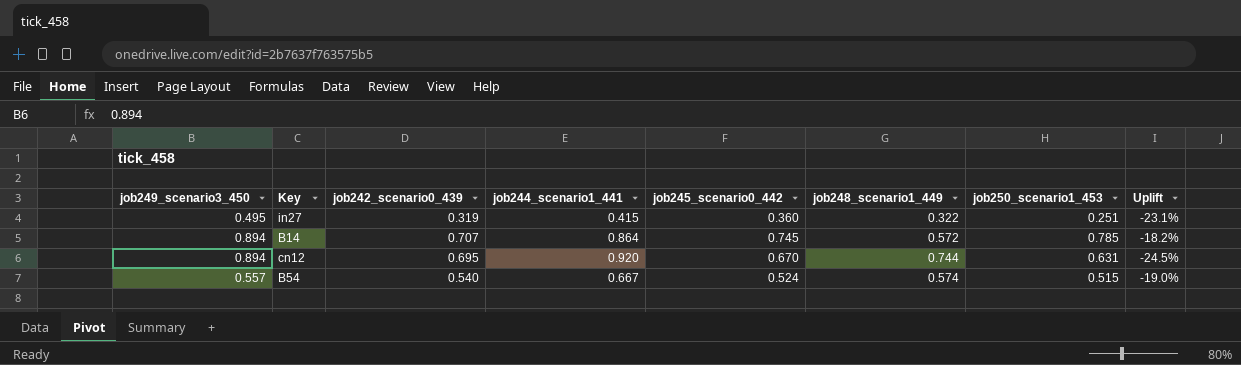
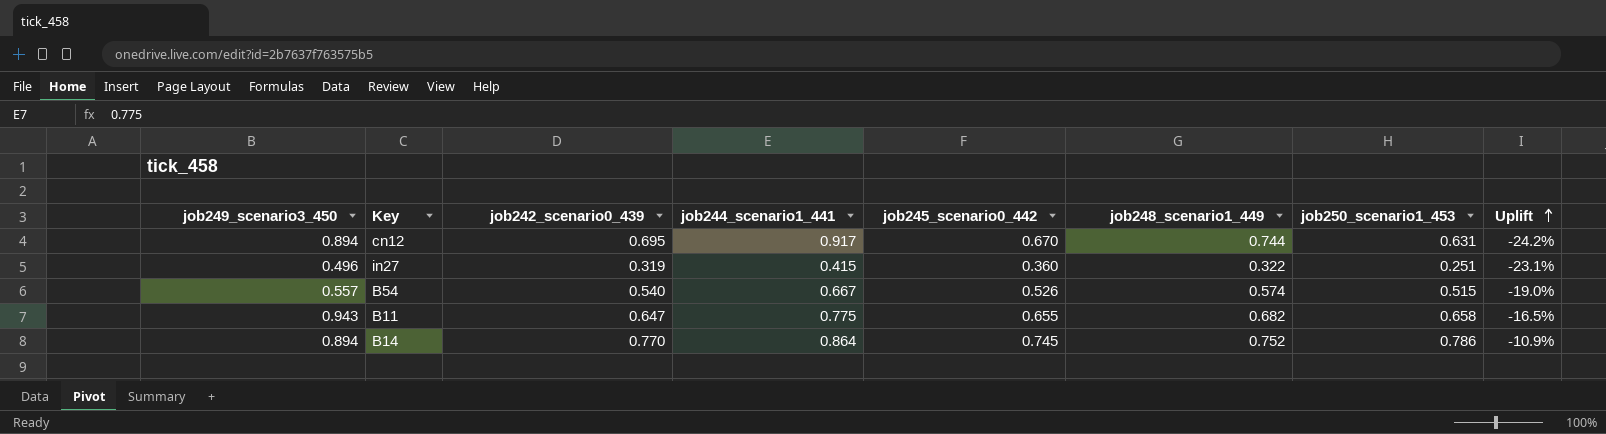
row order: none -> Uplift ascending
cn12 | job244_scenario1_441: 0.920 -> 0.917
cn12 | Uplift: -24.5% -> -24.2%
in27 | job249_scenario3_450: 0.495 -> 0.496
B54 | job245_scenario0_442: 0.524 -> 0.526
row B11: none -> 0.943 | 0.647 | 0.775 | 0.655 | 0.682 | 0.658 | -16.5%
B14 | job242_scenario0_439: 0.707 -> 0.770
B14 | job248_scenario1_449: 0.572 -> 0.752
B14 | job250_scenario1_453: 0.785 -> 0.786
B14 | Uplift: -18.2% -> -10.9%

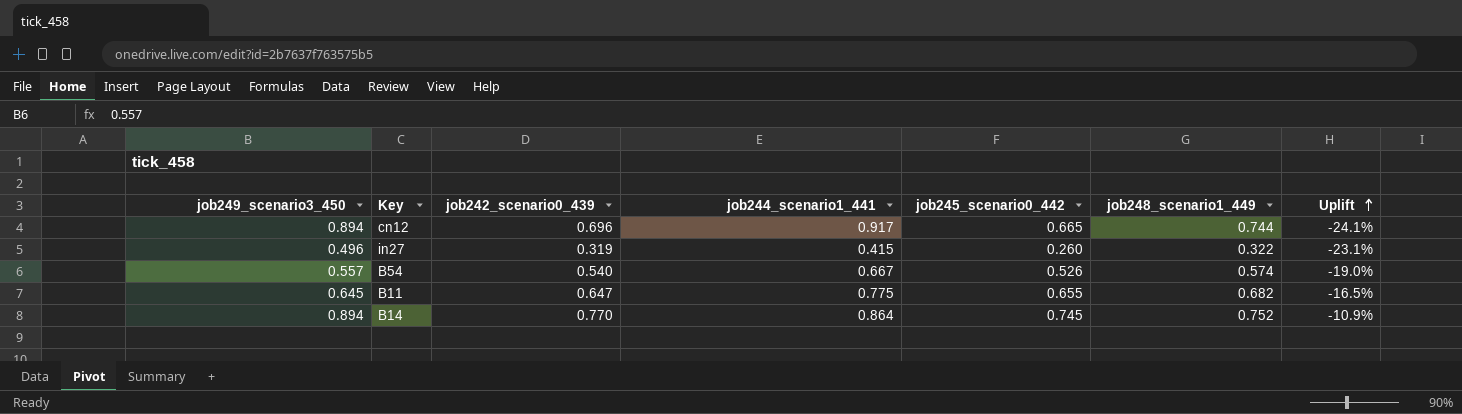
column job250_scenario1_453 | position: 7 -> none
cn12 | job242_scenario0_439: 0.695 -> 0.696
cn12 | job245_scenario0_442: 0.670 -> 0.665
cn12 | Uplift: -24.2% -> -24.1%
in27 | job245_scenario0_442: 0.360 -> 0.260
B11 | job249_scenario3_450: 0.943 -> 0.645

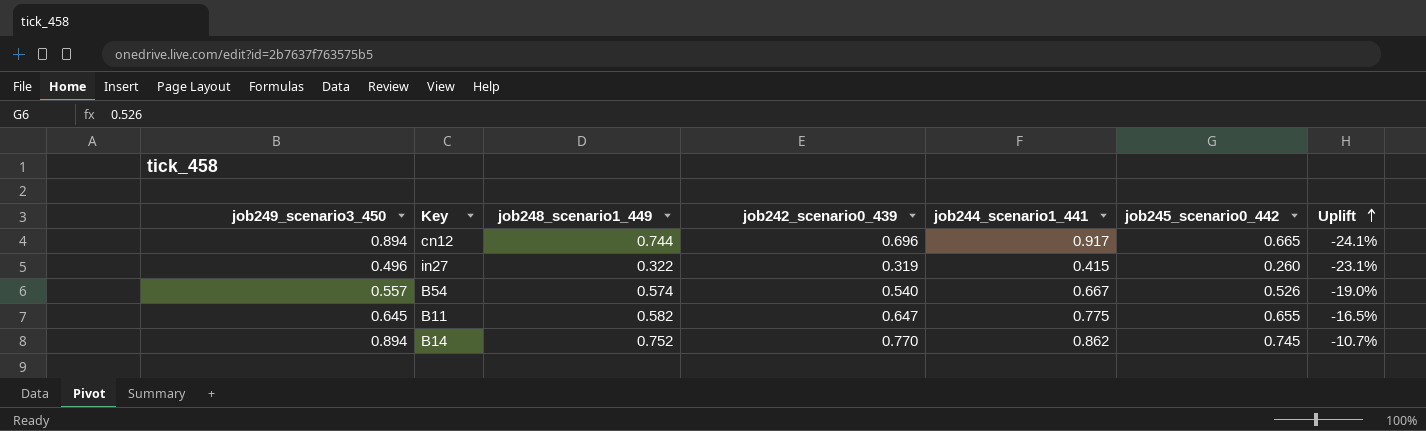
column job248_scenario1_449 | position: 6 -> 3
B11 | job248_scenario1_449: 0.682 -> 0.582
B14 | job244_scenario1_441: 0.864 -> 0.862
B14 | Uplift: -10.9% -> -10.7%

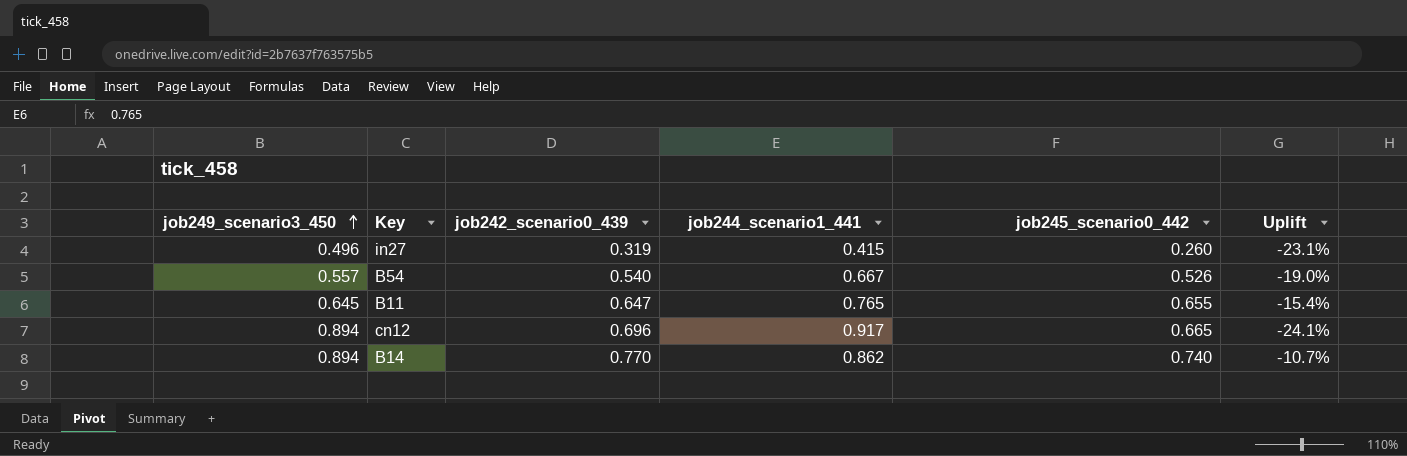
row order: Uplift ascending -> job249_scenario3_450 ascending
column job248_scenario1_449 | position: 3 -> none
B11 | job244_scenario1_441: 0.775 -> 0.765
B11 | Uplift: -16.5% -> -15.4%
B14 | job245_scenario0_442: 0.745 -> 0.740

